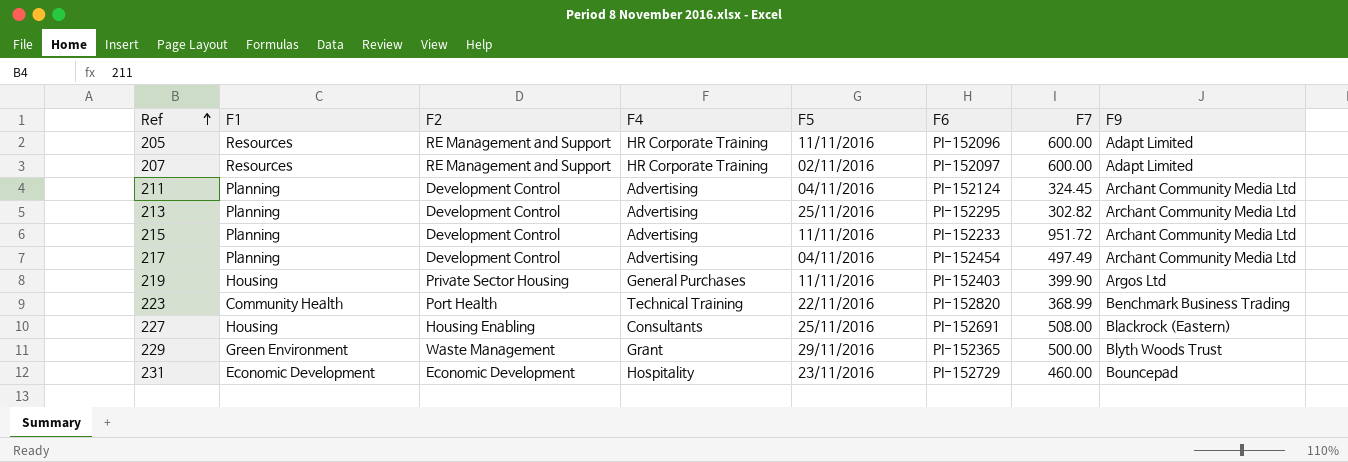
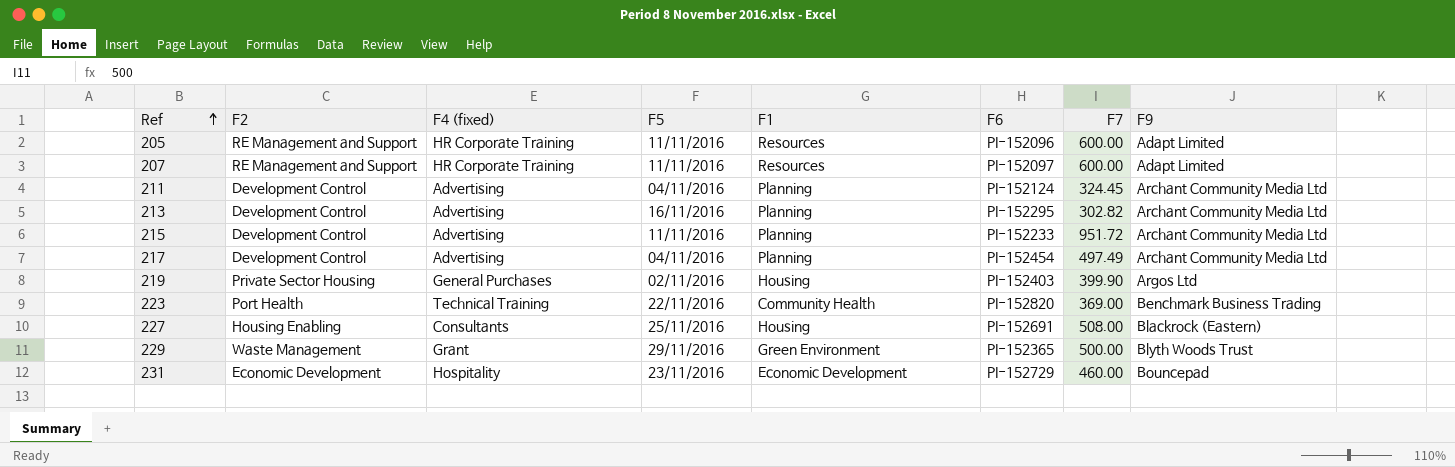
column name: F4 -> F4 (fixed)
column F1 | position: 2 -> 5
207 | F5: 02/11/2016 -> 11/11/2016
213 | F5: 25/11/2016 -> 16/11/2016
219 | F5: 11/11/2016 -> 02/11/2016
223 | F7: 368.99 -> 369.00

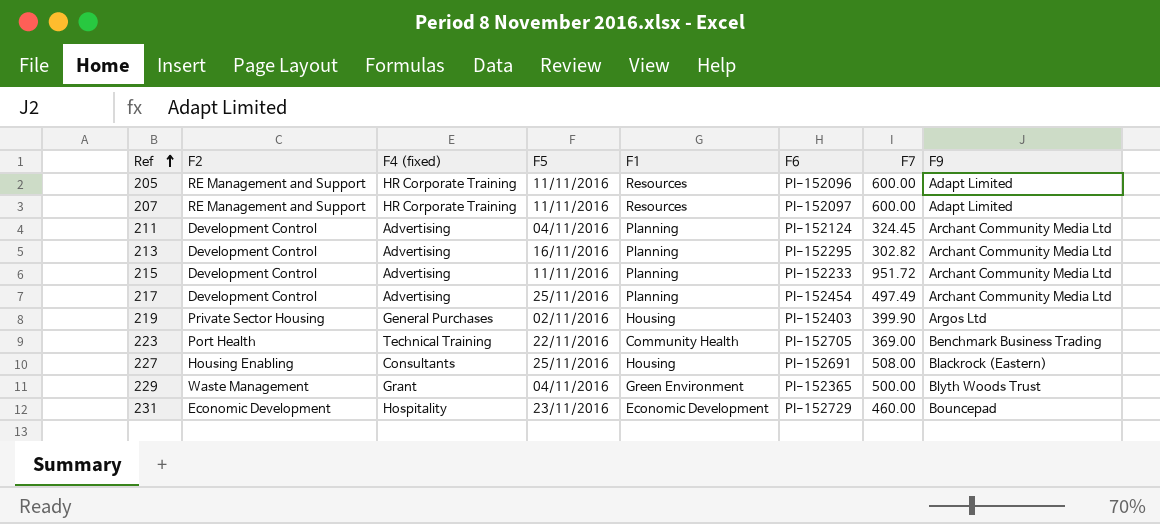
217 | F5: 04/11/2016 -> 25/11/2016
223 | F6: PI-152820 -> PI-152705
229 | F5: 29/11/2016 -> 04/11/2016

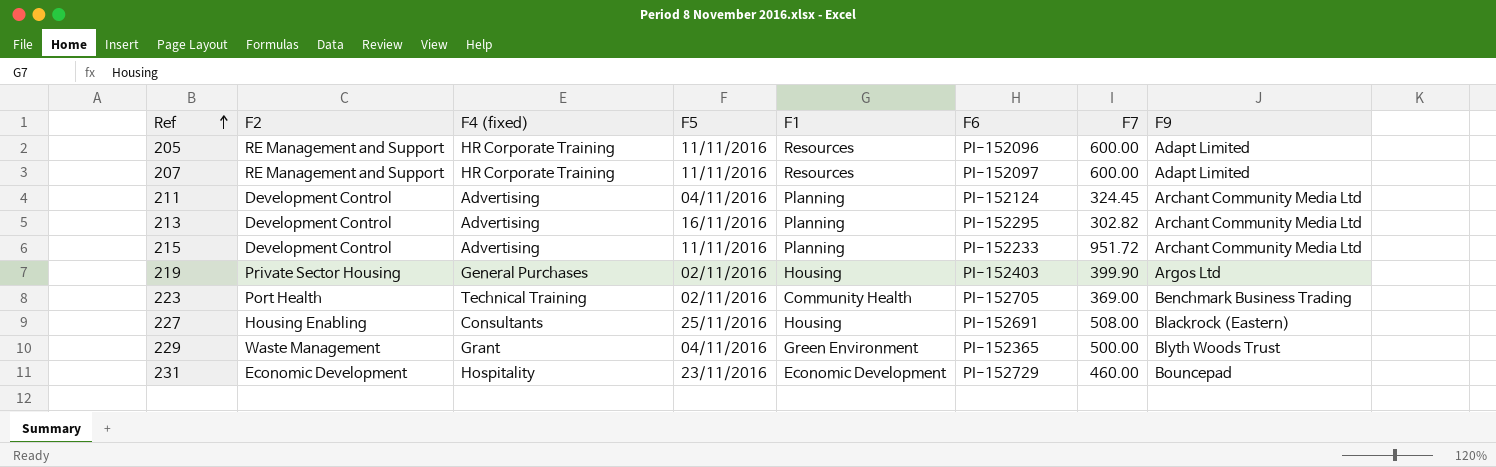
row 217: Development Control | Advertising | 25/11/2016 | Planning | PI-152454 | 497.49 | Archant Community Media Ltd -> none
223 | F5: 22/11/2016 -> 02/11/2016

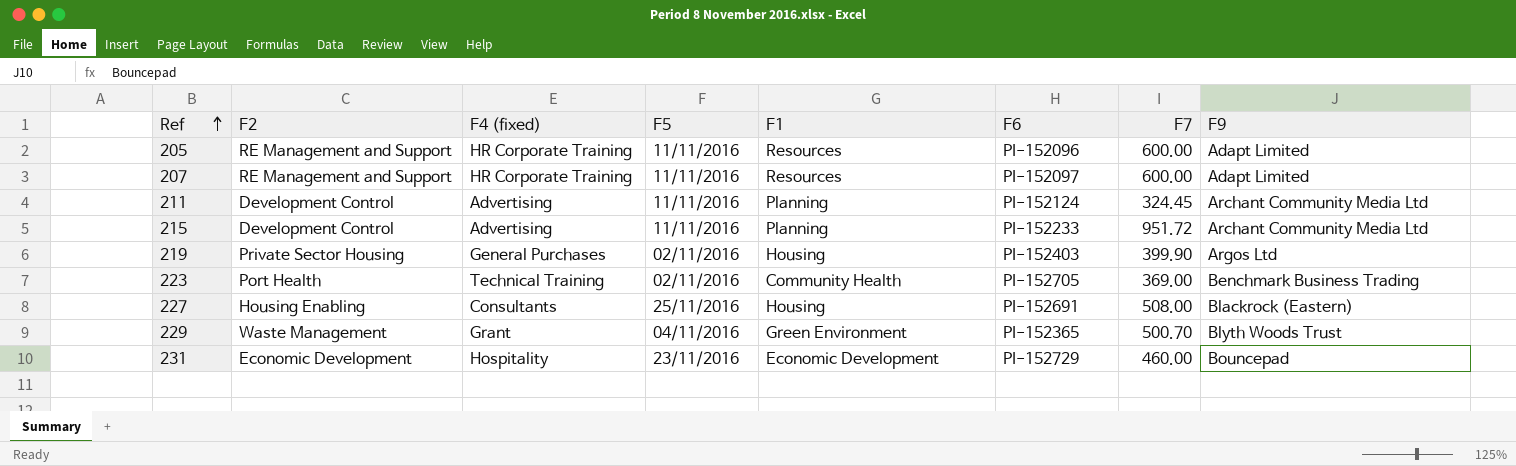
row 213: Development Control | Advertising | 16/11/2016 | Planning | PI-152295 | 302.82 | Archant Community Media Ltd -> none
211 | F5: 04/11/2016 -> 11/11/2016
229 | F7: 500.00 -> 500.70

